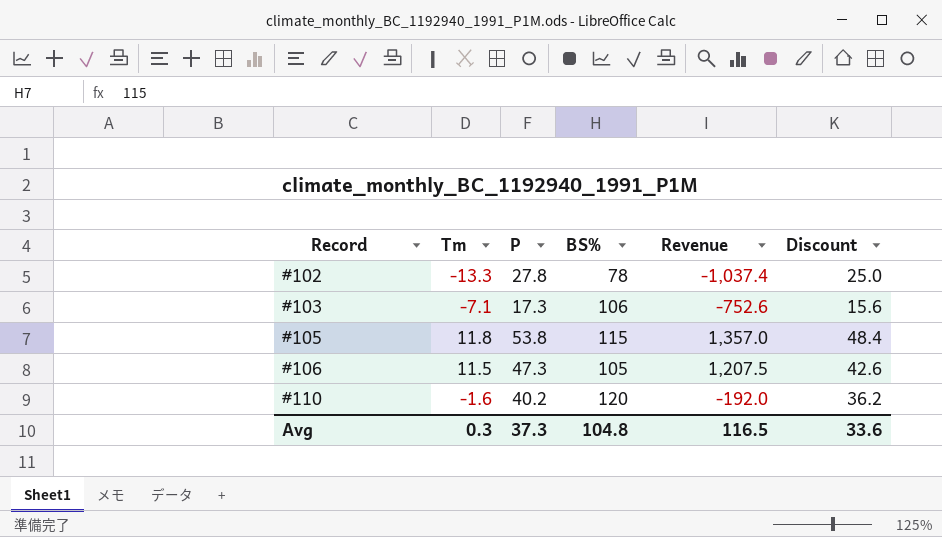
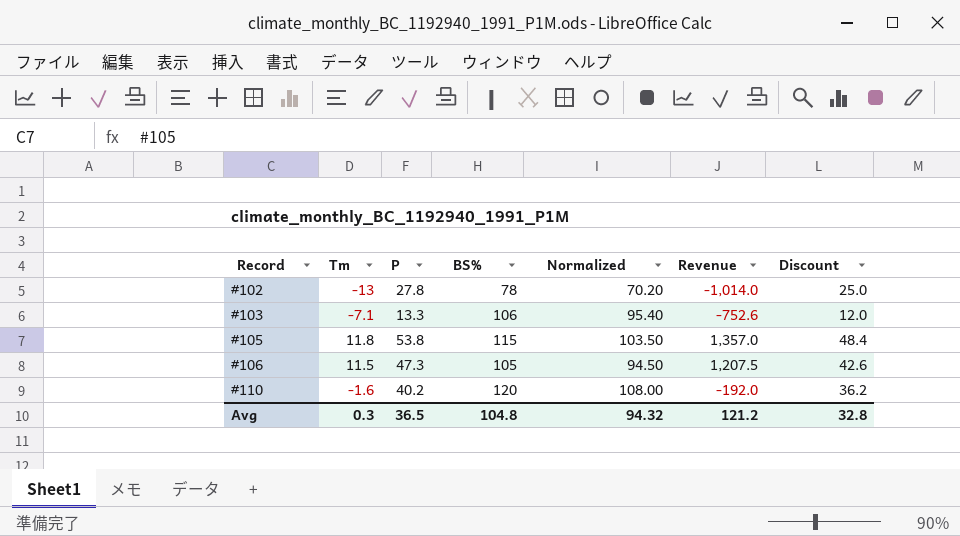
column Normalized | formula: none -> [BS%] * 0.9
#102 | Tm: -13.3 -> -13
#102 | Revenue: -1,037.4 -> -1,014.0
#103 | P: 17.3 -> 13.3
#103 | Discount: 15.6 -> 12.0
Avg | P: 37.3 -> 36.5
Avg | Revenue: 116.5 -> 121.2
Avg | Discount: 33.6 -> 32.8

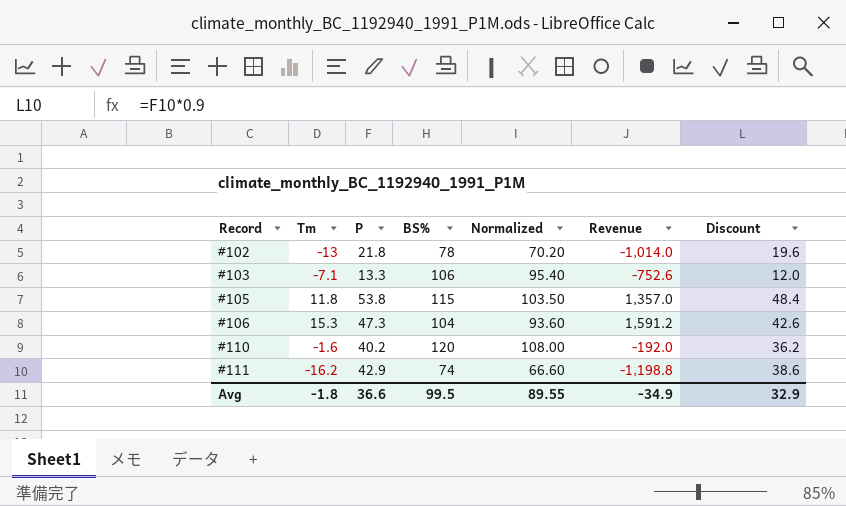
#102 | P: 27.8 -> 21.8
#102 | Discount: 25.0 -> 19.6
#106 | Tm: 11.5 -> 15.3
#106 | BS%: 105 -> 104
#106 | Normalized: 94.50 -> 93.60
#106 | Revenue: 1,207.5 -> 1,591.2
row #111: none -> -16.2 | 42.9 | 74 | 66.60 | -1,198.8 | 38.6
Avg | Tm: 0.3 -> -1.8
Avg | P: 36.5 -> 36.6
Avg | BS%: 104.8 -> 99.5
Avg | Normalized: 94.32 -> 89.55
Avg | Revenue: 121.2 -> -34.9
Avg | Discount: 32.8 -> 32.9

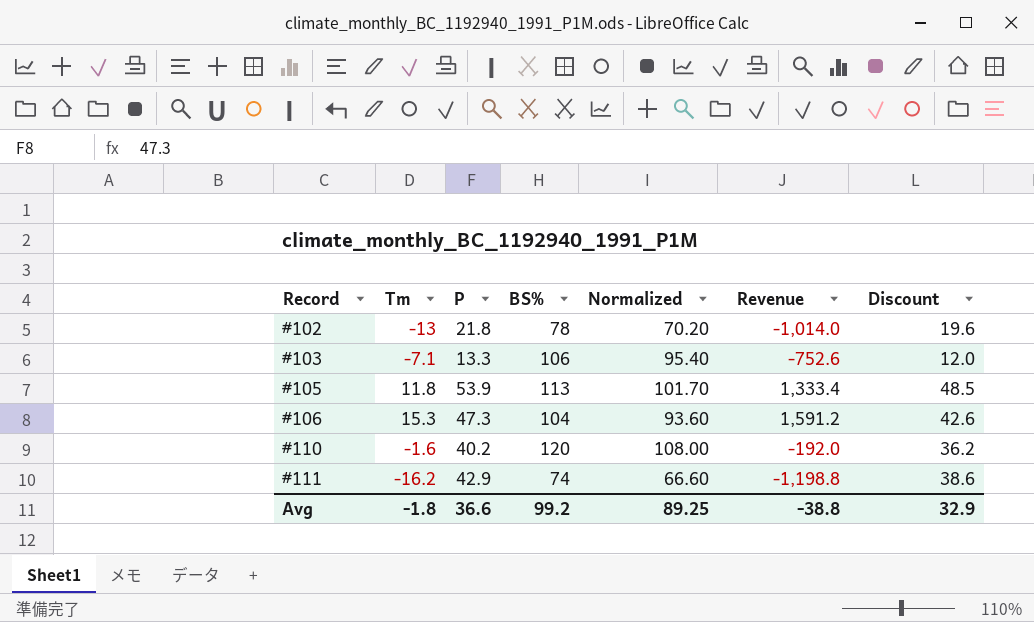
#105 | P: 53.8 -> 53.9
#105 | BS%: 115 -> 113
#105 | Normalized: 103.50 -> 101.70
#105 | Revenue: 1,357.0 -> 1,333.4
#105 | Discount: 48.4 -> 48.5
Avg | BS%: 99.5 -> 99.2
Avg | Normalized: 89.55 -> 89.25
Avg | Revenue: -34.9 -> -38.8

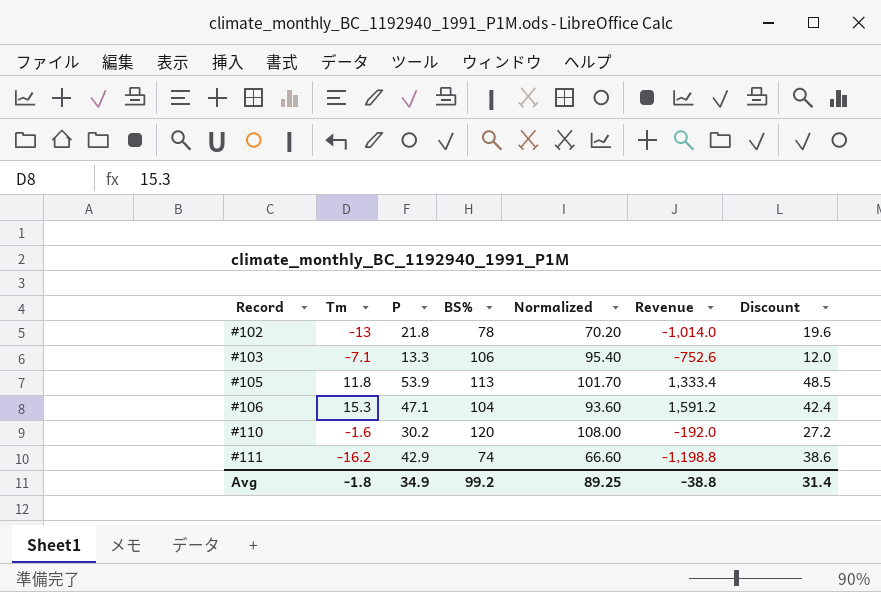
#106 | P: 47.3 -> 47.1
#106 | Discount: 42.6 -> 42.4
#110 | P: 40.2 -> 30.2
#110 | Discount: 36.2 -> 27.2
Avg | P: 36.6 -> 34.9
Avg | Discount: 32.9 -> 31.4

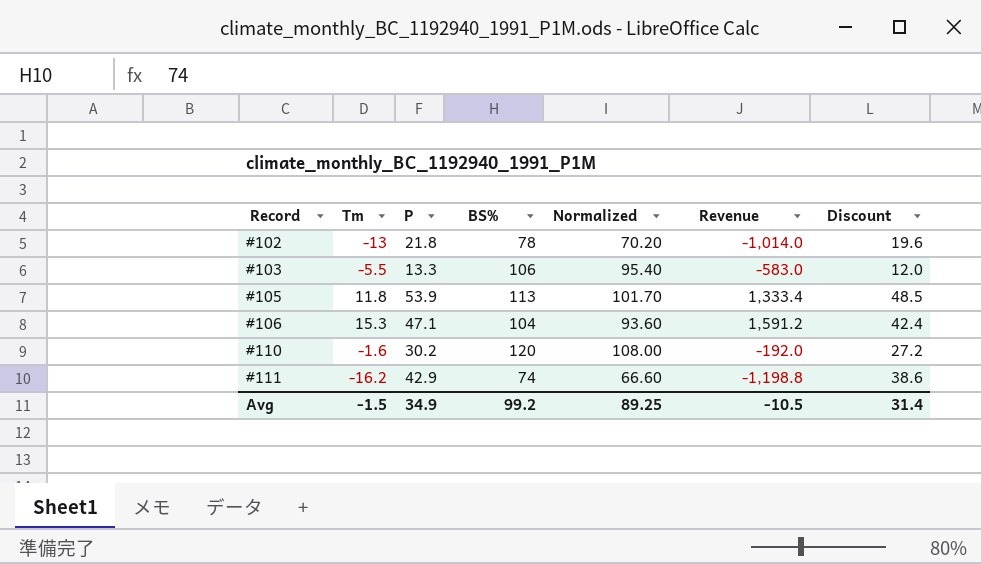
#103 | Tm: -7.1 -> -5.5
#103 | Revenue: -752.6 -> -583.0
Avg | Tm: -1.8 -> -1.5
Avg | Revenue: -38.8 -> -10.5

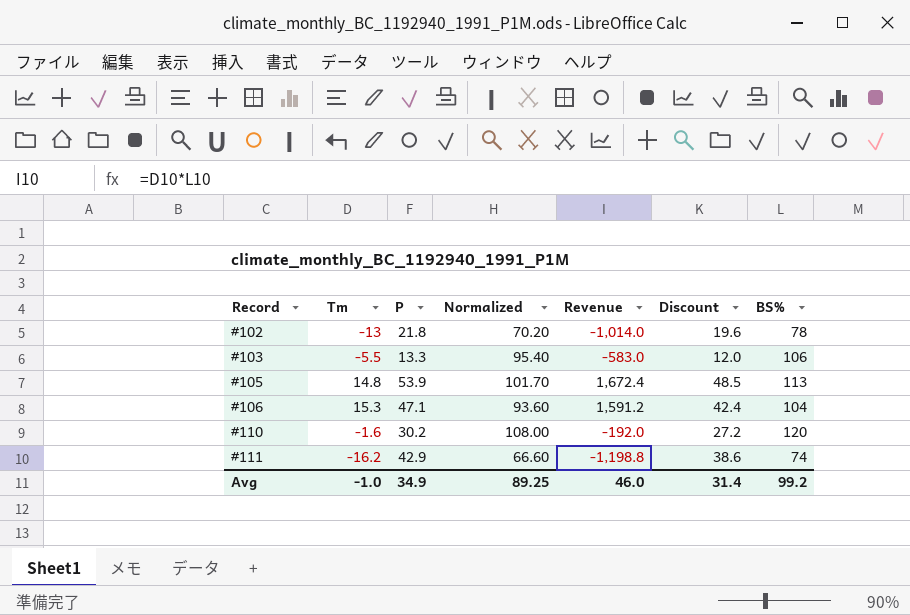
column BS% | position: 4 -> 7
#105 | Tm: 11.8 -> 14.8
#105 | Revenue: 1,333.4 -> 1,672.4
Avg | Tm: -1.5 -> -1.0
Avg | Revenue: -10.5 -> 46.0

